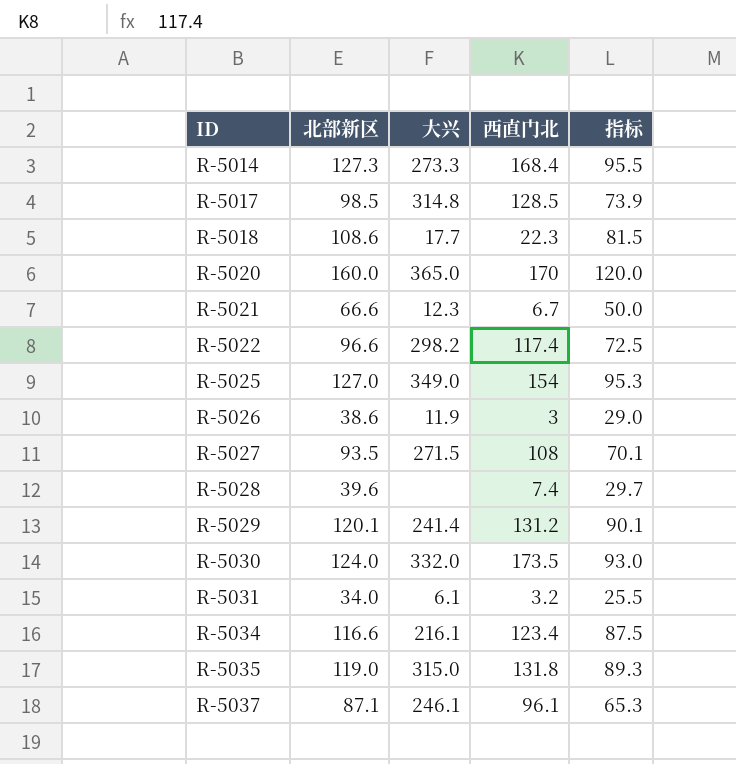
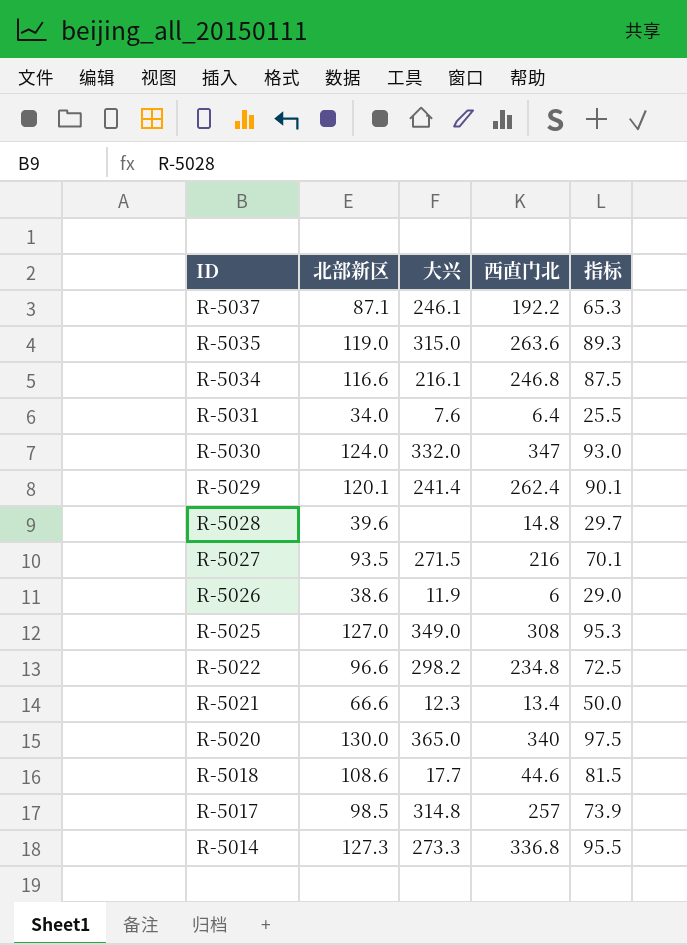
row order: ID ascending -> ID descending
R-5037 | 西直门北: 96.1 -> 192.2
R-5035 | 西直门北: 131.8 -> 263.6
R-5034 | 西直门北: 123.4 -> 246.8
R-5031 | 大兴: 6.1 -> 7.6
R-5031 | 西直门北: 3.2 -> 6.4
R-5030 | 西直门北: 173.5 -> 347
R-5029 | 西直门北: 131.2 -> 262.4
R-5028 | 西直门北: 7.4 -> 14.8
R-5027 | 西直门北: 108 -> 216
R-5026 | 西直门北: 3 -> 6
R-5025 | 西直门北: 154 -> 308
R-5022 | 西直门北: 117.4 -> 234.8
R-5021 | 西直门北: 6.7 -> 13.4
R-5020 | 北部新区: 160.0 -> 130.0
R-5020 | 西直门北: 170 -> 340
R-5020 | 指标: 120.0 -> 97.5
R-5018 | 西直门北: 22.3 -> 44.6
R-5017 | 西直门北: 128.5 -> 257
R-5014 | 西直门北: 168.4 -> 336.8

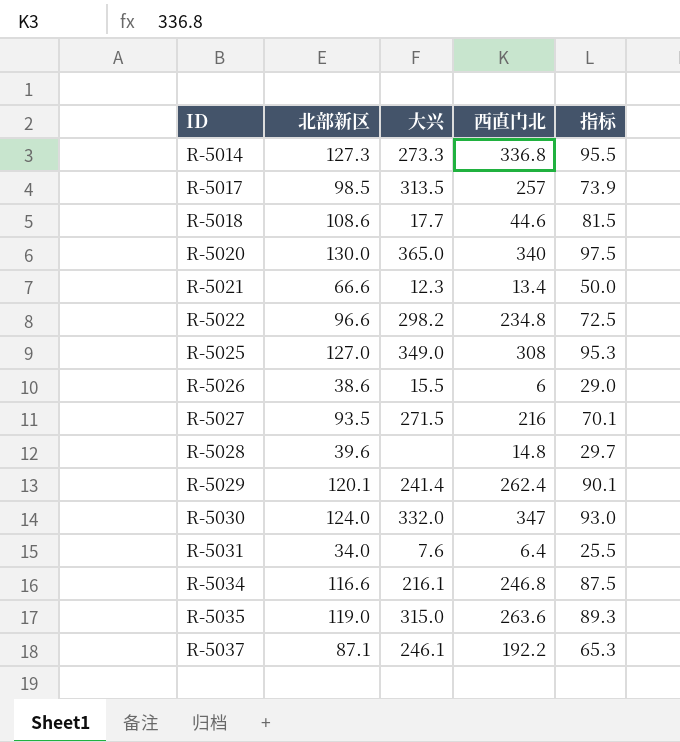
row order: ID descending -> ID ascending
R-5017 | 大兴: 314.8 -> 313.5
R-5026 | 大兴: 11.9 -> 15.5

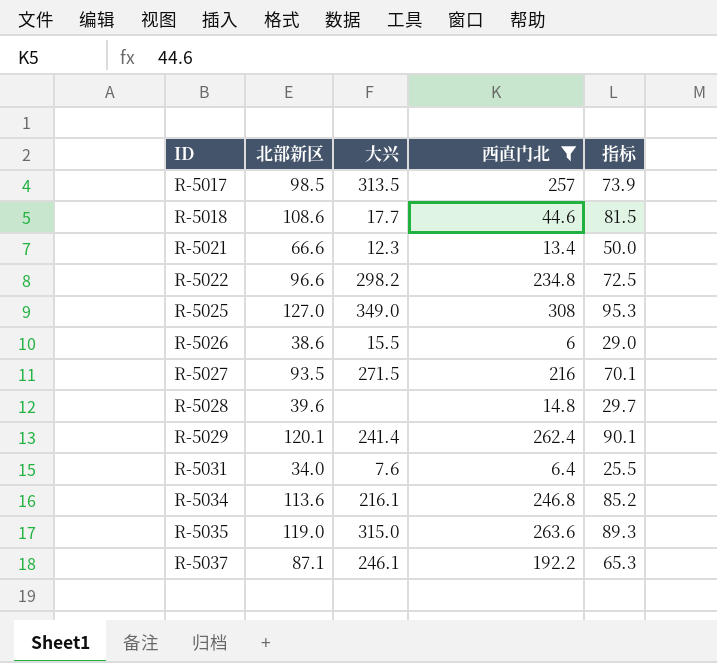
filter: none -> 西直门北 <= 308
R-5034 | 北部新区: 116.6 -> 113.6
R-5034 | 指标: 87.5 -> 85.2

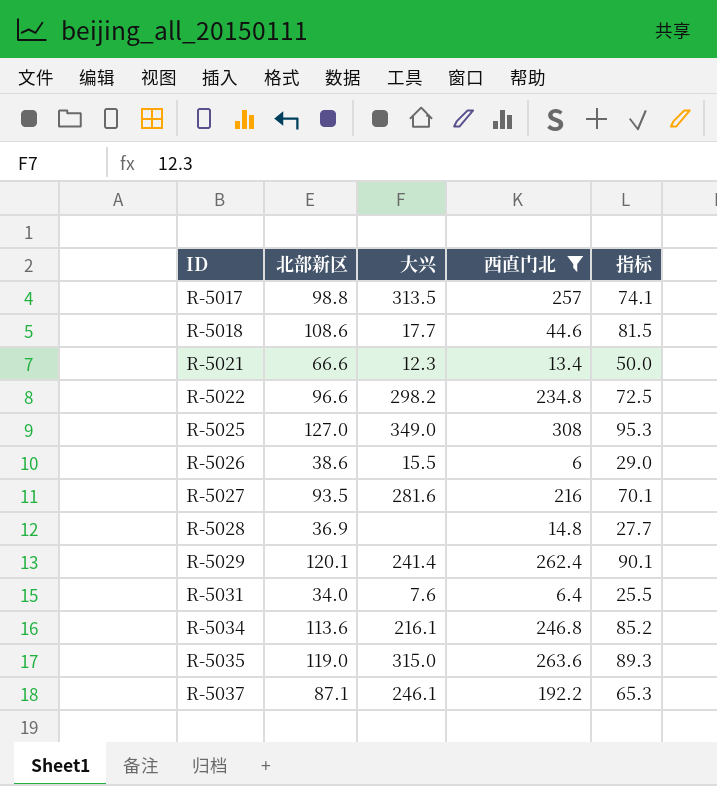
R-5017 | 北部新区: 98.5 -> 98.8
R-5017 | 指标: 73.9 -> 74.1
R-5027 | 大兴: 271.5 -> 281.6
R-5028 | 北部新区: 39.6 -> 36.9
R-5028 | 指标: 29.7 -> 27.7

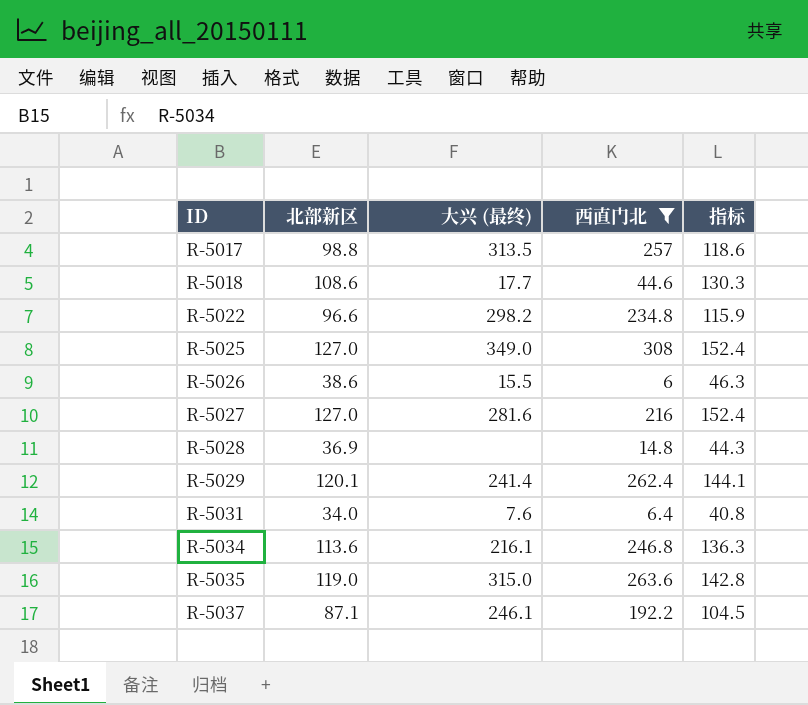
column name: 大兴 -> 大兴 (最终)
column 指标 | formula: [北部新区] * 0.75 -> [北部新区] * 1.2
row R-5021: 66.6 | 12.3 | 13.4 | 50.0 -> none
R-5027 | 北部新区: 93.5 -> 127.0

